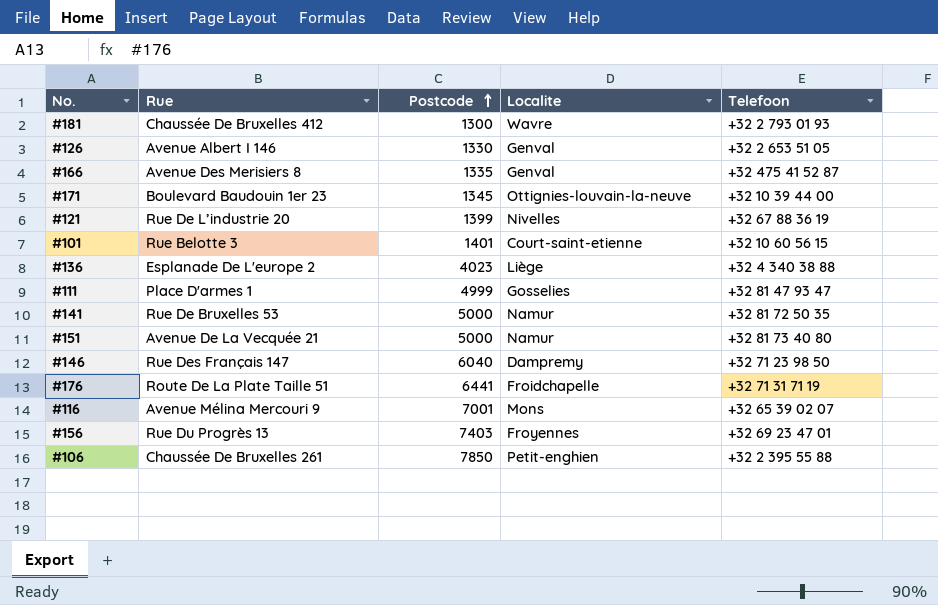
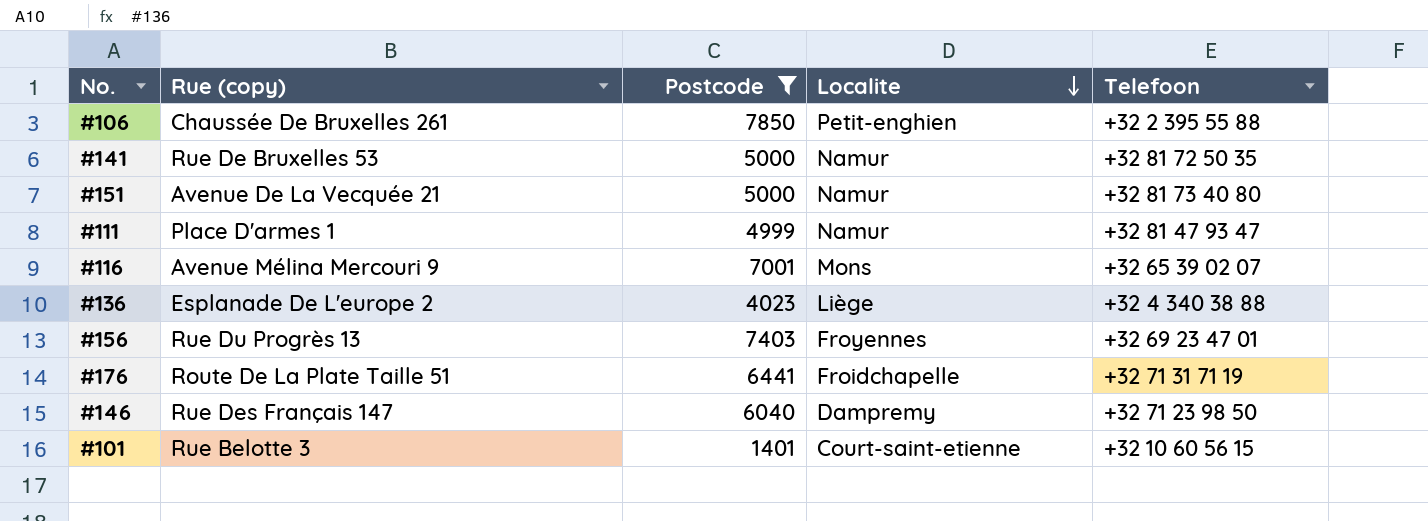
filter: none -> Postcode >= 1401
row order: Postcode ascending -> Localite descending
column name: Rue -> Rue (copy)
#111 | Localite: Gosselies -> Namur

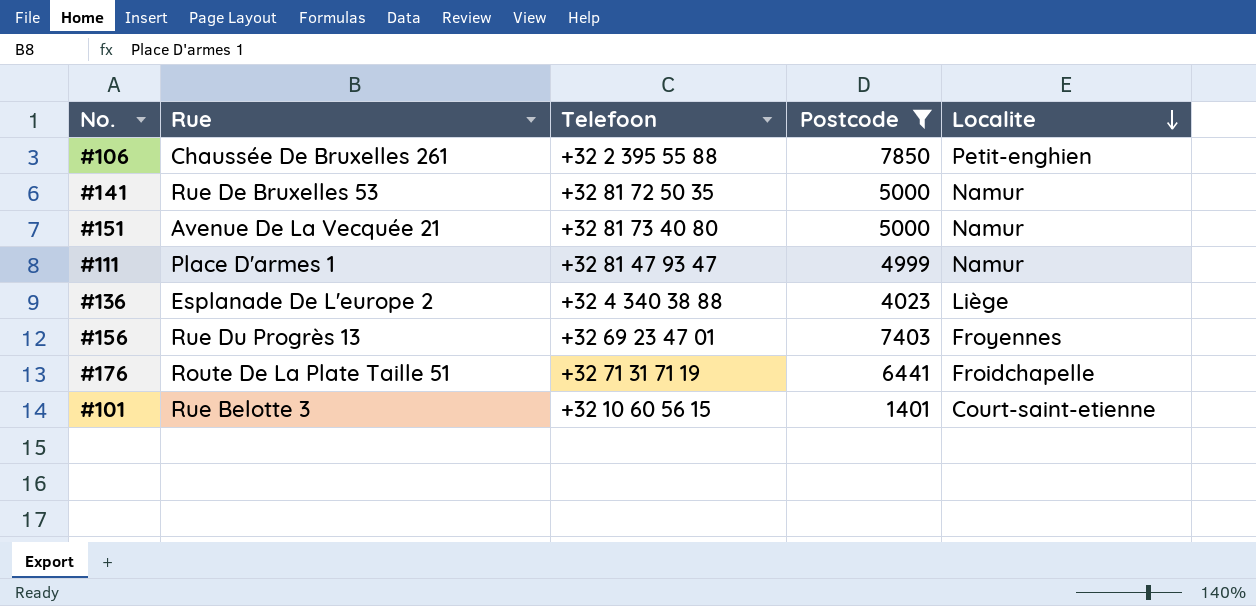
column name: Rue (copy) -> Rue
column Telefoon | position: 5 -> 3
row #116: Avenue Mélina Mercouri 9 | 7001 | Mons | +32 65 39 02 07 -> none
row #146: Rue Des Français 147 | 6040 | Dampremy | +32 71 23 98 50 -> none

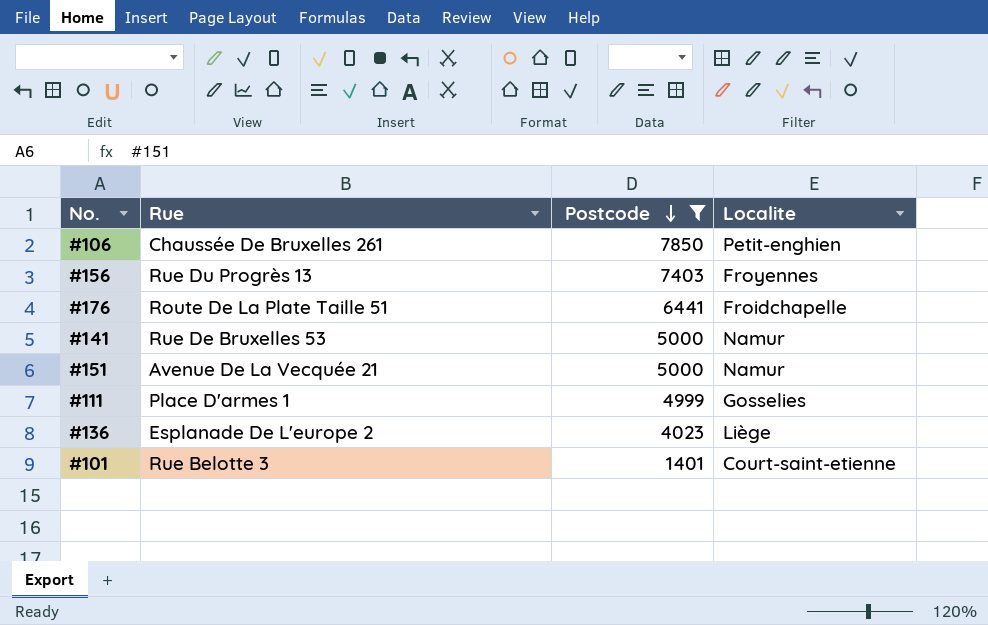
row order: Localite descending -> Postcode descending
column Telefoon | position: 3 -> none
#111 | Localite: Namur -> Gosselies

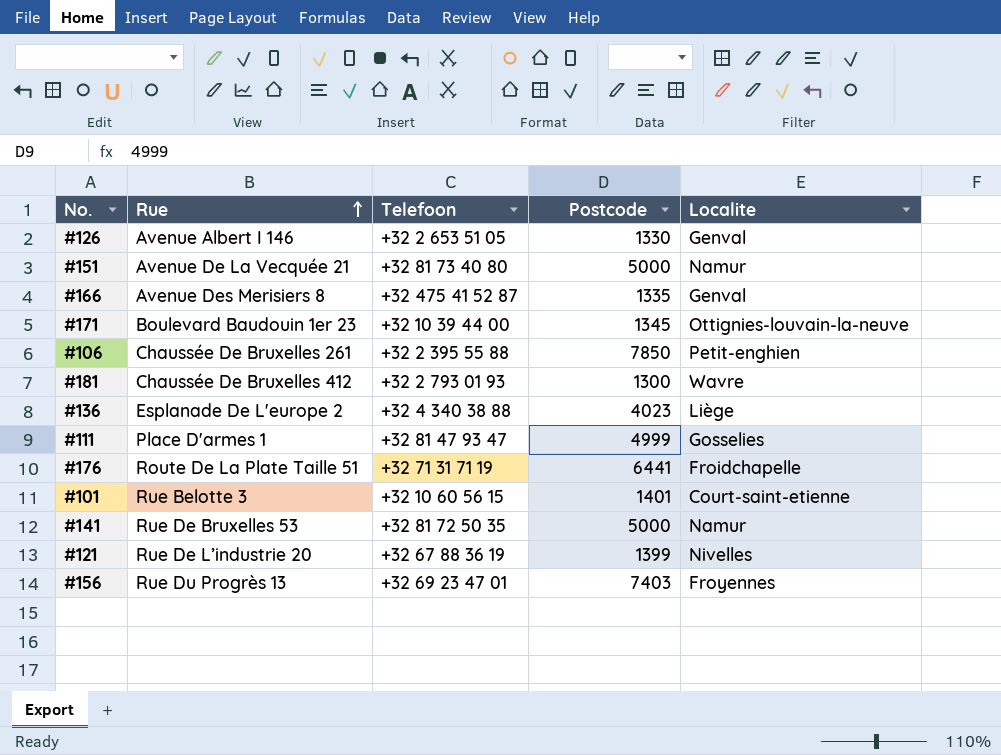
filter: Postcode >= 1401 -> none
row order: Postcode descending -> Rue ascending
column Telefoon | position: none -> 3

